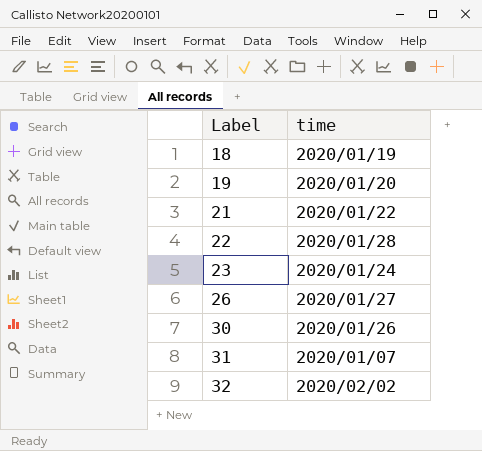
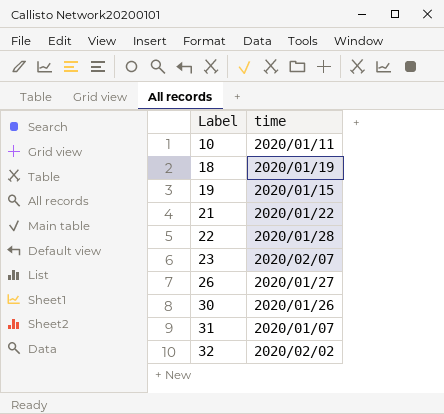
row 10: none -> 2020/01/11
19 | time: 2020/01/20 -> 2020/01/15
23 | time: 2020/01/24 -> 2020/02/07

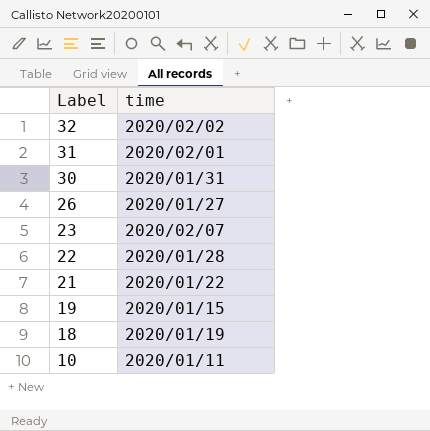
row order: Label ascending -> Label descending
31 | time: 2020/01/07 -> 2020/02/01
30 | time: 2020/01/26 -> 2020/01/31

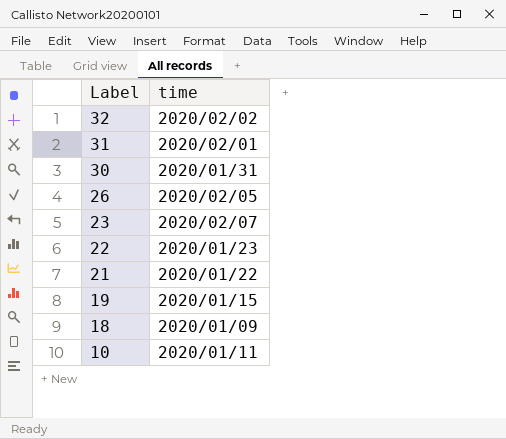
26 | time: 2020/01/27 -> 2020/02/05
22 | time: 2020/01/28 -> 2020/01/23
18 | time: 2020/01/19 -> 2020/01/09

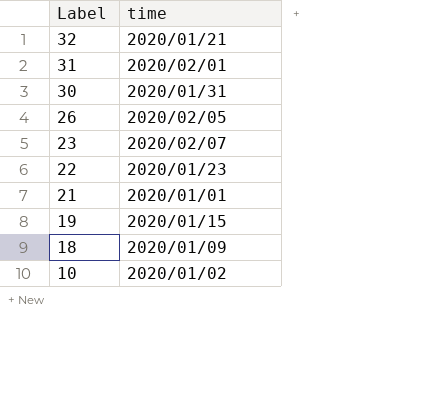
32 | time: 2020/02/02 -> 2020/01/21
21 | time: 2020/01/22 -> 2020/01/01
10 | time: 2020/01/11 -> 2020/01/02

